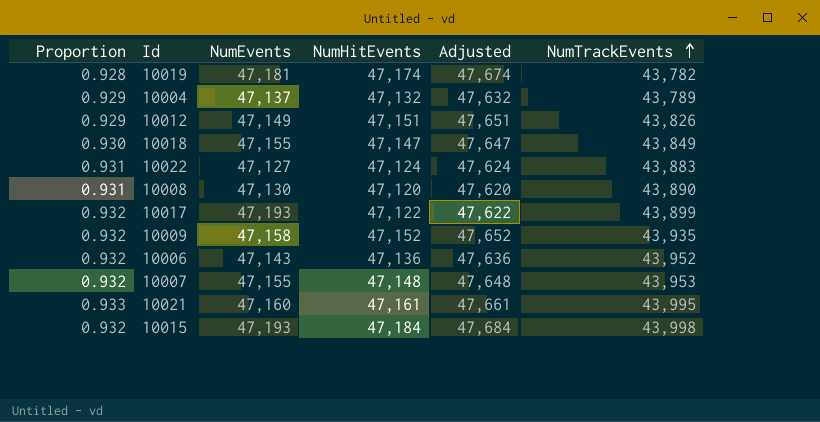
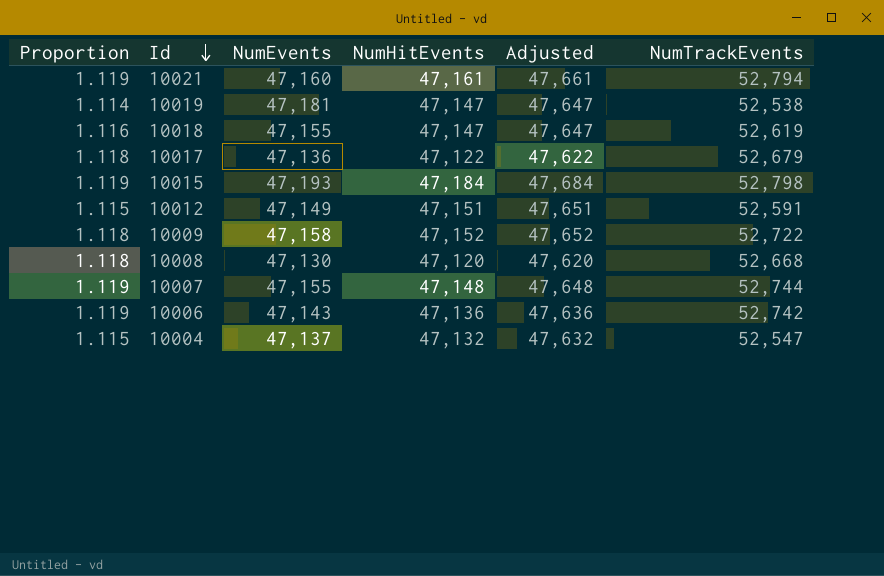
row order: NumTrackEvents ascending -> Id descending
row 10022: 0.931 | 47,127 | 47,124 | 47,624 | 43,883 -> none
10021 | Proportion: 0.933 -> 1.119
10021 | NumTrackEvents: 43,995 -> 52,794
10019 | Proportion: 0.928 -> 1.114
10019 | NumHitEvents: 47,174 -> 47,147
10019 | Adjusted: 47,674 -> 47,647
10019 | NumTrackEvents: 43,782 -> 52,538
10018 | Proportion: 0.930 -> 1.116
10018 | NumTrackEvents: 43,849 -> 52,619
10017 | Proportion: 0.932 -> 1.118
10017 | NumEvents: 47,193 -> 47,136
10017 | NumTrackEvents: 43,899 -> 52,679
10015 | Proportion: 0.932 -> 1.119
10015 | NumTrackEvents: 43,998 -> 52,798
10012 | Proportion: 0.929 -> 1.115
10012 | NumTrackEvents: 43,826 -> 52,591
10009 | Proportion: 0.932 -> 1.118
10009 | NumTrackEvents: 43,935 -> 52,722
10008 | Proportion: 0.931 -> 1.118
10008 | NumTrackEvents: 43,890 -> 52,668
10007 | Proportion: 0.932 -> 1.119
10007 | NumTrackEvents: 43,953 -> 52,744
10006 | Proportion: 0.932 -> 1.119
10006 | NumTrackEvents: 43,952 -> 52,742
10004 | Proportion: 0.929 -> 1.115
10004 | NumTrackEvents: 43,789 -> 52,547

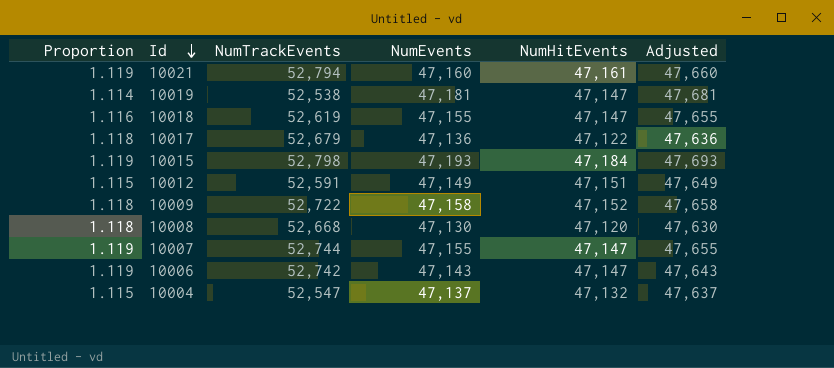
column NumTrackEvents | position: 6 -> 3
column Adjusted | formula: [NumHitEvents] + 500 -> [NumEvents] + 500
10007 | NumHitEvents: 47,148 -> 47,147
10006 | NumHitEvents: 47,136 -> 47,147

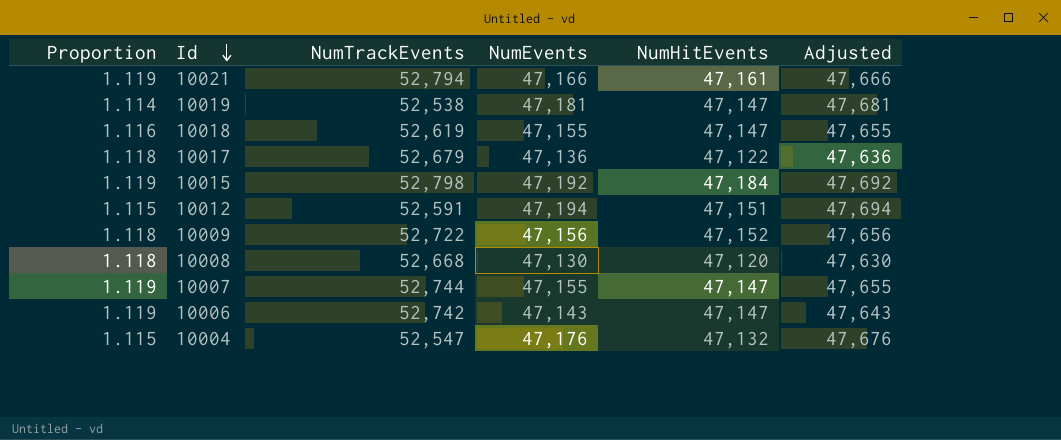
10021 | NumEvents: 47,160 -> 47,166
10021 | Adjusted: 47,660 -> 47,666
10015 | NumEvents: 47,193 -> 47,192
10015 | Adjusted: 47,693 -> 47,692
10012 | NumEvents: 47,149 -> 47,194
10012 | Adjusted: 47,649 -> 47,694
10009 | NumEvents: 47,158 -> 47,156
10009 | Adjusted: 47,658 -> 47,656
10004 | NumEvents: 47,137 -> 47,176
10004 | Adjusted: 47,637 -> 47,676

